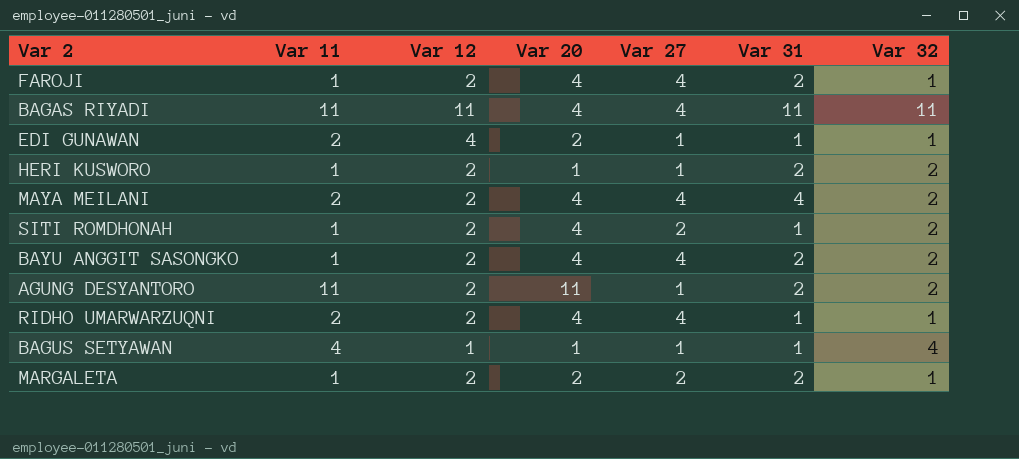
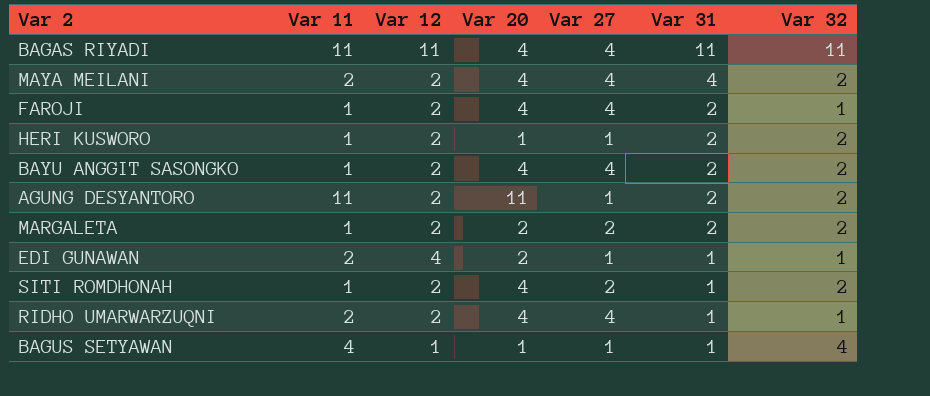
row order: none -> Var 31 descending
MARGALETA | Var 32: 1 -> 2

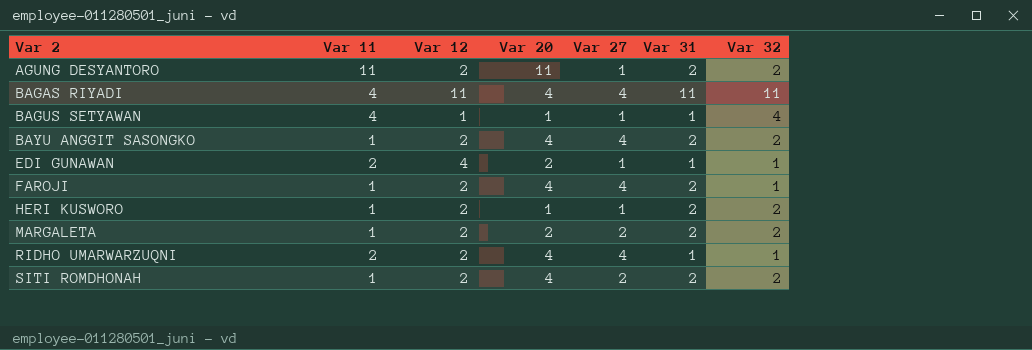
row order: Var 31 descending -> Var 2 ascending
row MAYA MEILANI: 2 | 2 | 4 | 4 | 4 | 2 -> none
BAGAS RIYADI | Var 11: 11 -> 4
SITI ROMDHONAH | Var 31: 1 -> 2

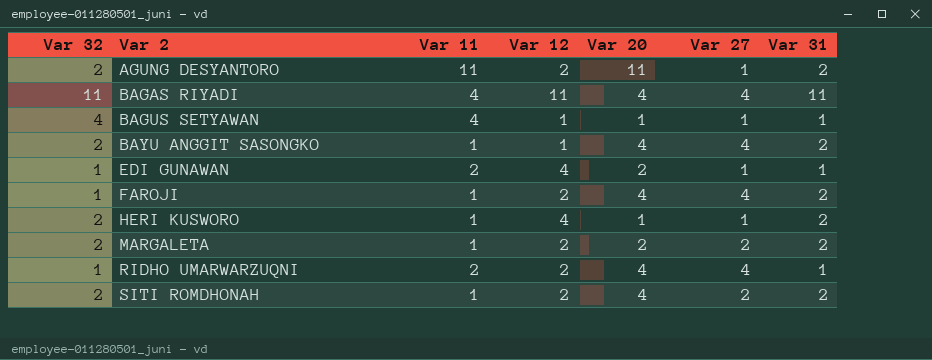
column Var 32 | position: 7 -> 1
BAYU ANGGIT SASONGKO | Var 12: 2 -> 1
HERI KUSWORO | Var 12: 2 -> 4

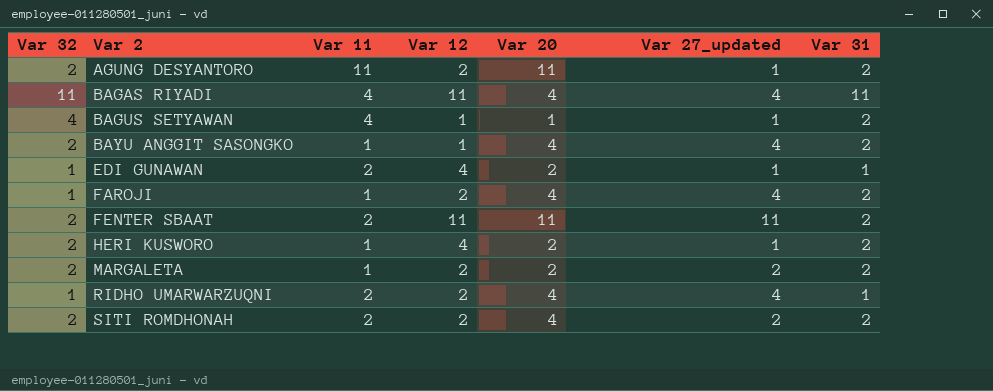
column name: Var 27 -> Var 27_updated
BAGUS SETYAWAN | Var 31: 1 -> 2
row FENTER SBAAT: none -> 2 | 2 | 11 | 11 | 11 | 2
HERI KUSWORO | Var 20: 1 -> 2
SITI ROMDHONAH | Var 11: 1 -> 2

